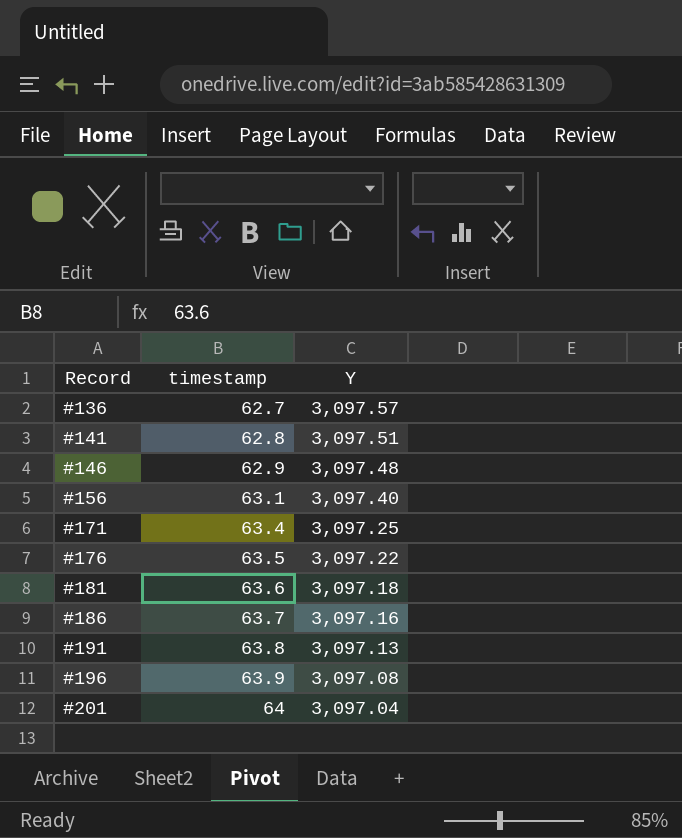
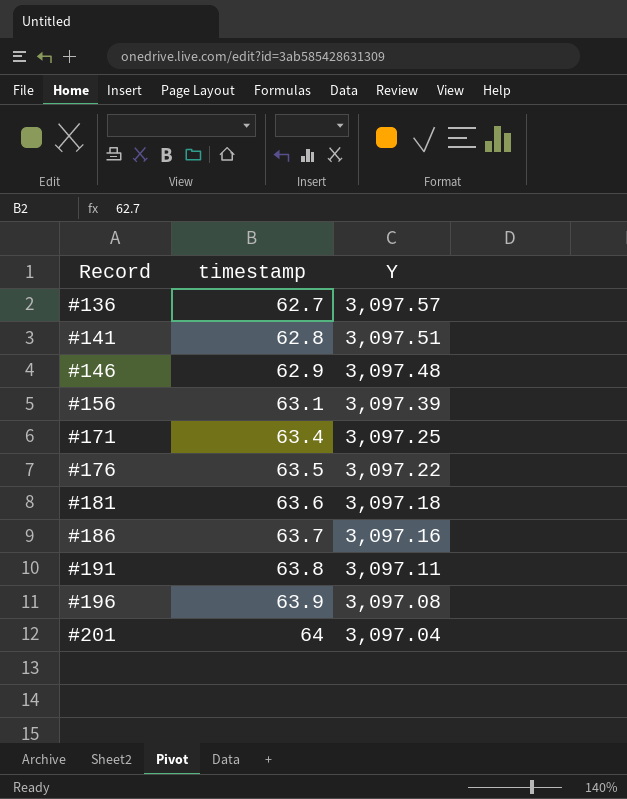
#156 | Y: 3,097.40 -> 3,097.39
#191 | Y: 3,097.13 -> 3,097.11

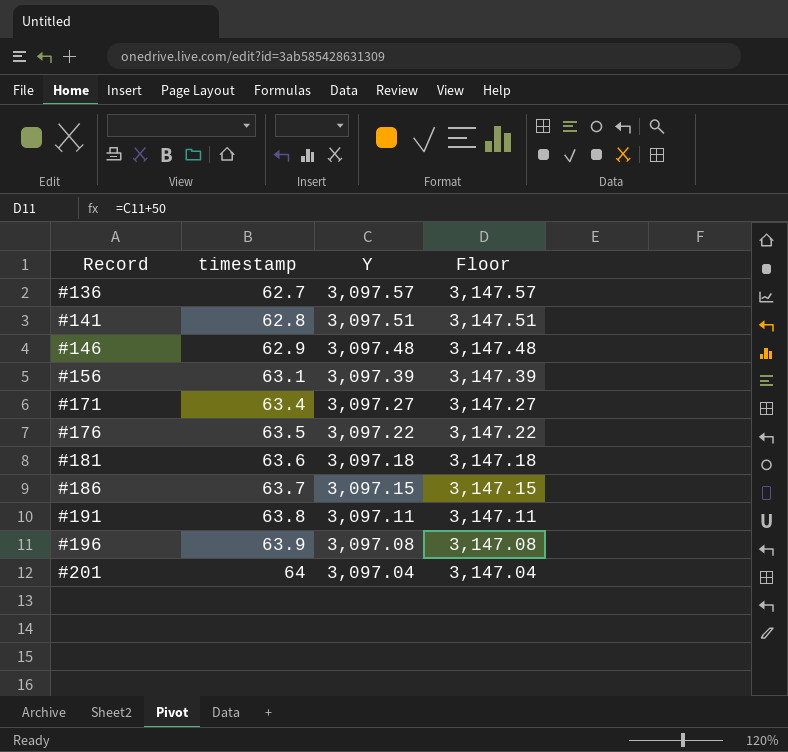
column Floor | formula: none -> [Y] + 50
#171 | Y: 3,097.25 -> 3,097.27
#186 | Y: 3,097.16 -> 3,097.15

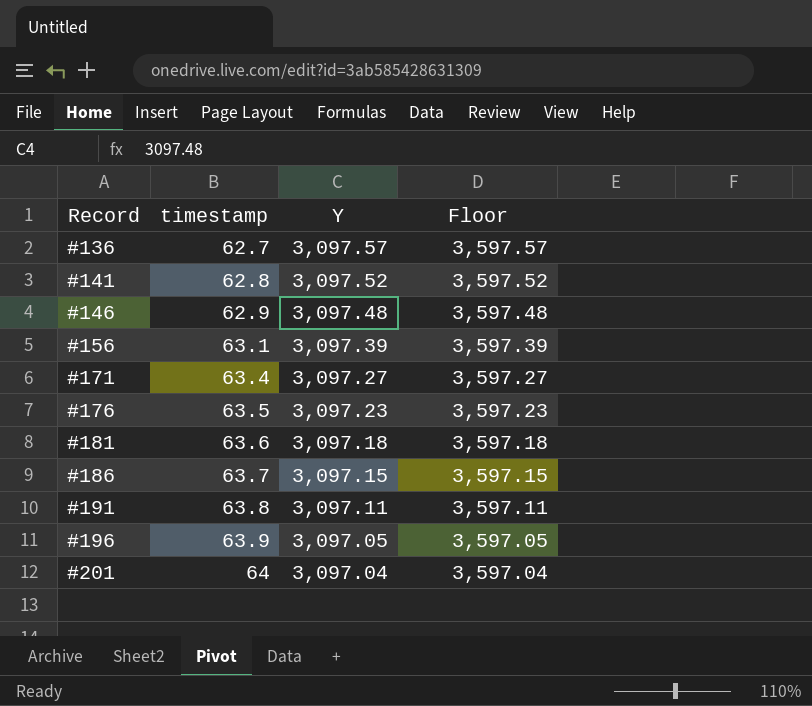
column Floor | formula: [Y] + 50 -> [Y] + 500
#141 | Y: 3,097.51 -> 3,097.52
#176 | Y: 3,097.22 -> 3,097.23
#196 | Y: 3,097.08 -> 3,097.05

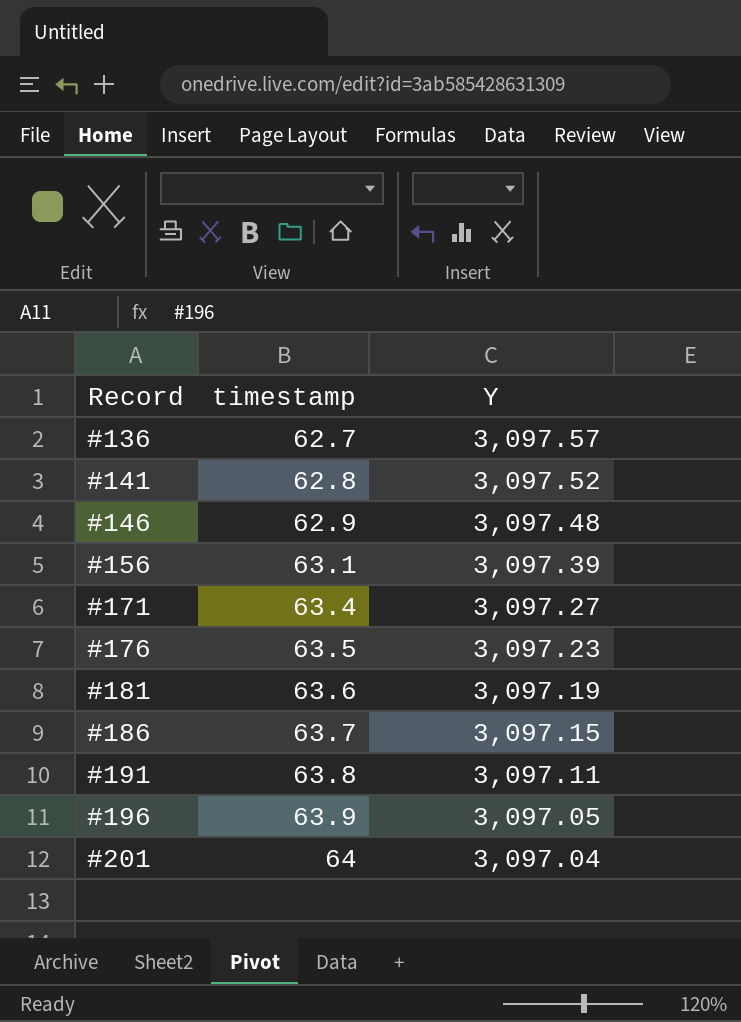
column Floor | formula: [Y] + 500 -> none
#181 | Y: 3,097.18 -> 3,097.19

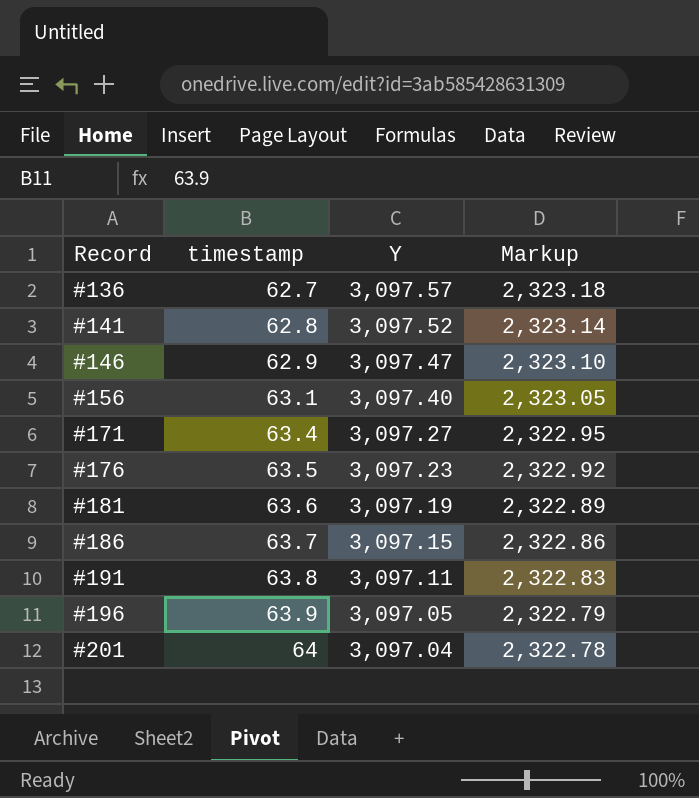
column Markup | formula: none -> [Y] * 0.75
#146 | Y: 3,097.48 -> 3,097.47
#156 | Y: 3,097.39 -> 3,097.40

